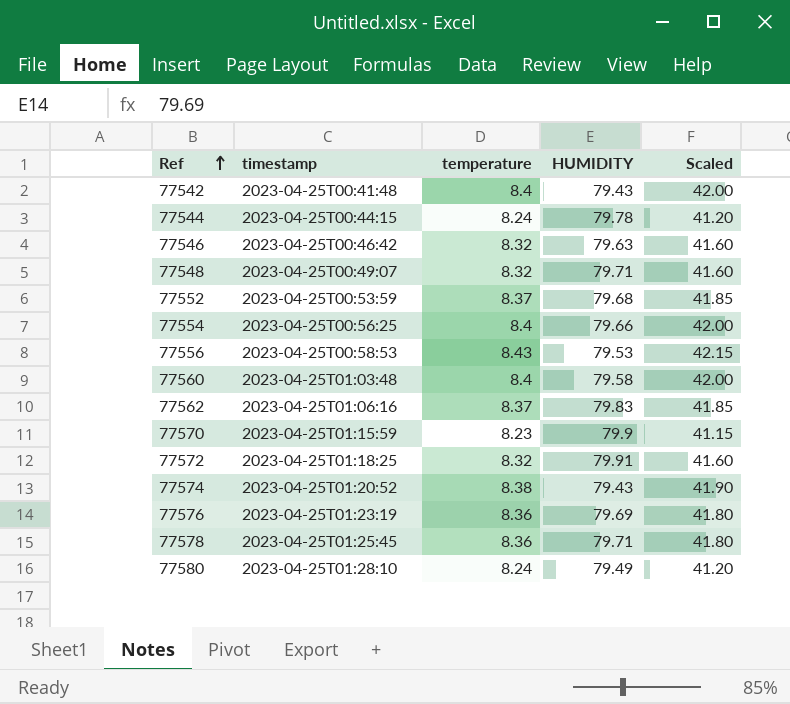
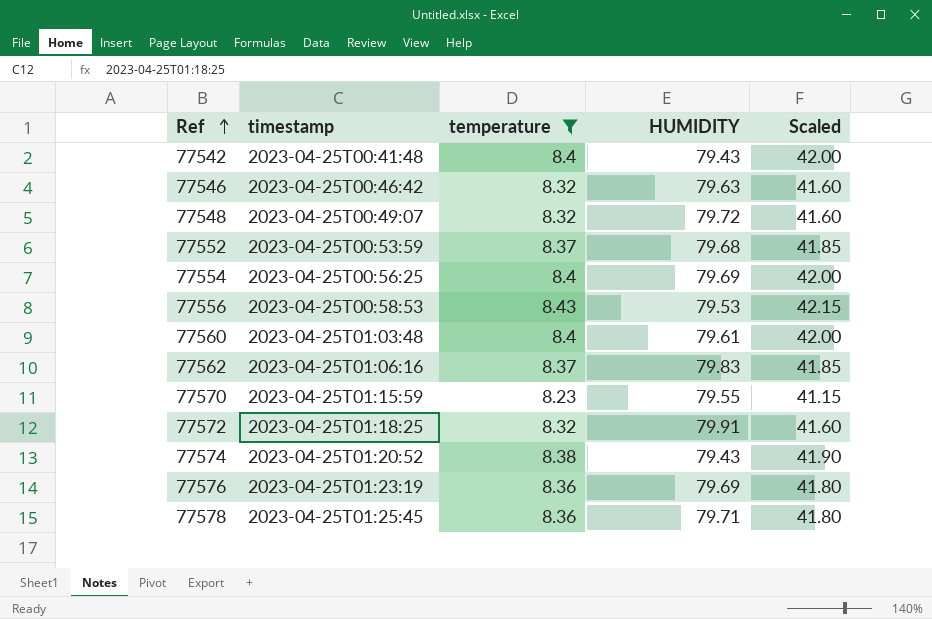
filter: none -> temperature != 8.24
77548 | HUMIDITY: 79.71 -> 79.72
77554 | HUMIDITY: 79.66 -> 79.69
77560 | HUMIDITY: 79.58 -> 79.61
77570 | HUMIDITY: 79.9 -> 79.55

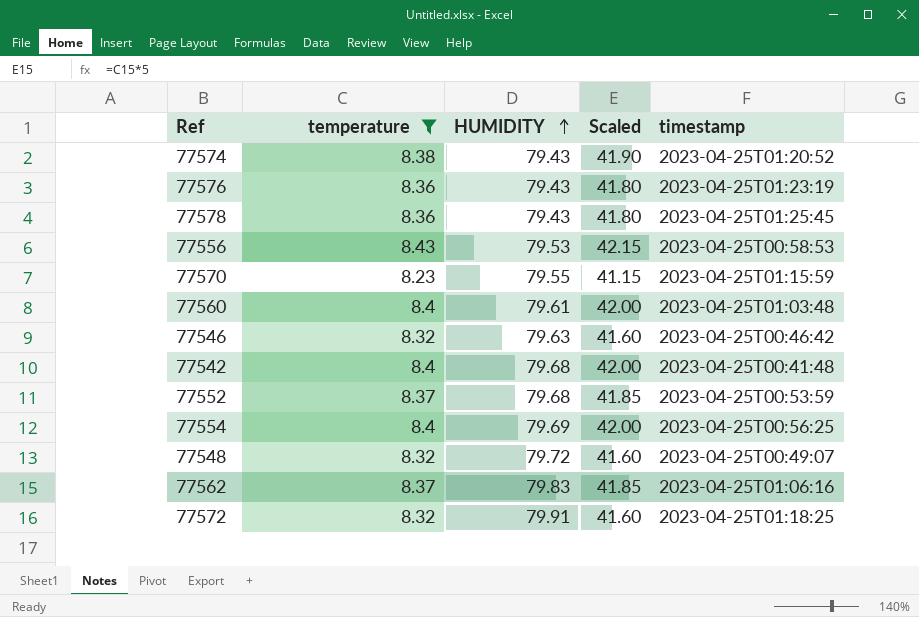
row order: Ref ascending -> HUMIDITY ascending
column timestamp | position: 2 -> 5
77576 | HUMIDITY: 79.69 -> 79.43
77578 | HUMIDITY: 79.71 -> 79.43
77542 | HUMIDITY: 79.43 -> 79.68

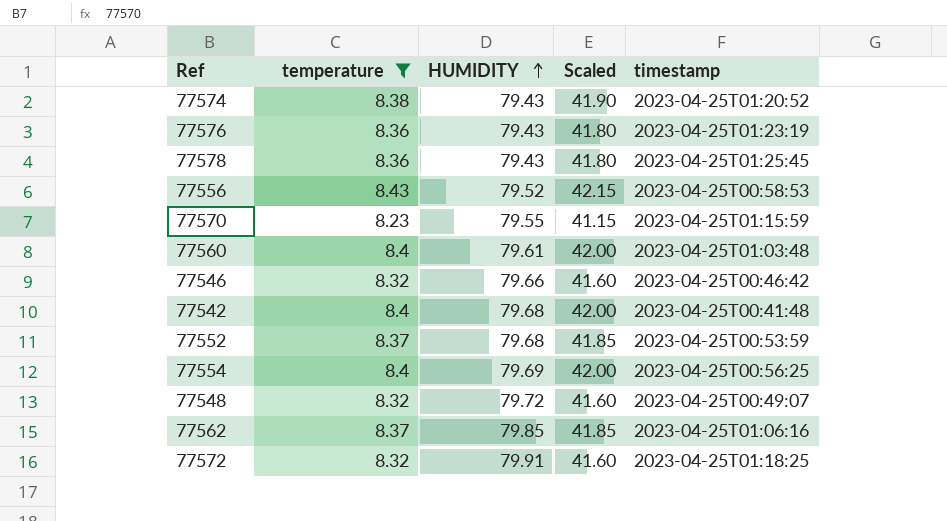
77556 | HUMIDITY: 79.53 -> 79.52
77546 | HUMIDITY: 79.63 -> 79.66
77562 | HUMIDITY: 79.83 -> 79.85

